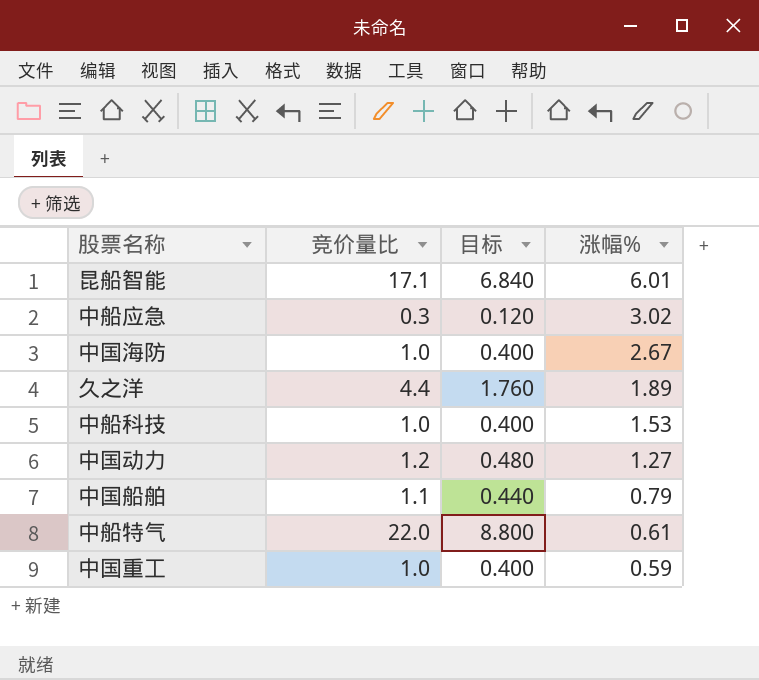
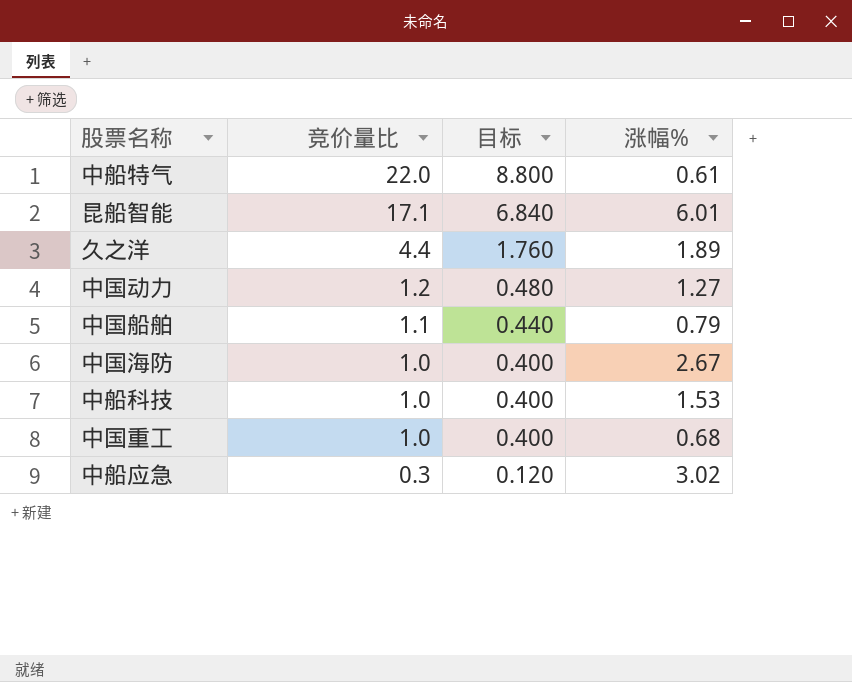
row order: 涨幅% descending -> 竞价量比 descending
中国重工 | 涨幅%: 0.59 -> 0.68

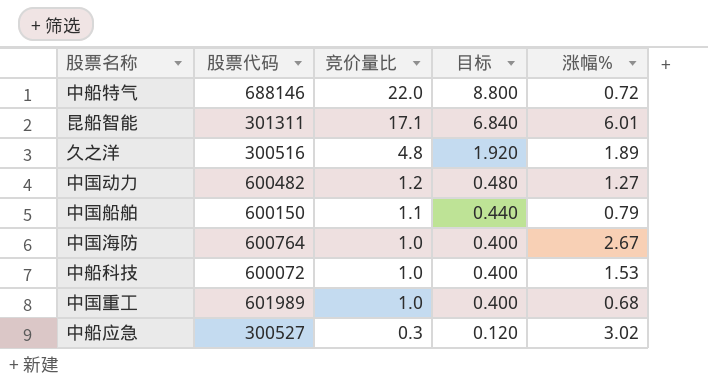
column 股票代码 | position: none -> 2
中船特气 | 涨幅%: 0.61 -> 0.72
久之洋 | 竞价量比: 4.4 -> 4.8
久之洋 | 目标: 1.760 -> 1.920

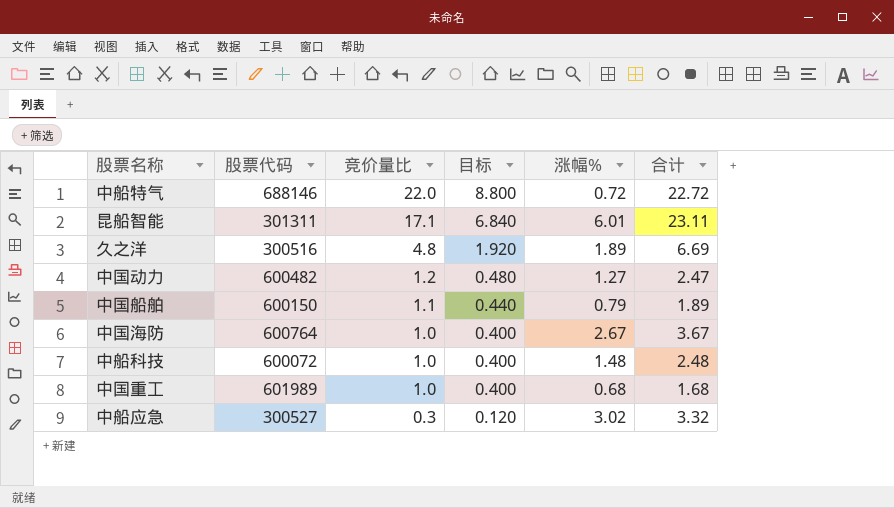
column 合计 | formula: none -> [竞价量比] + [涨幅%]
中船科技 | 涨幅%: 1.53 -> 1.48

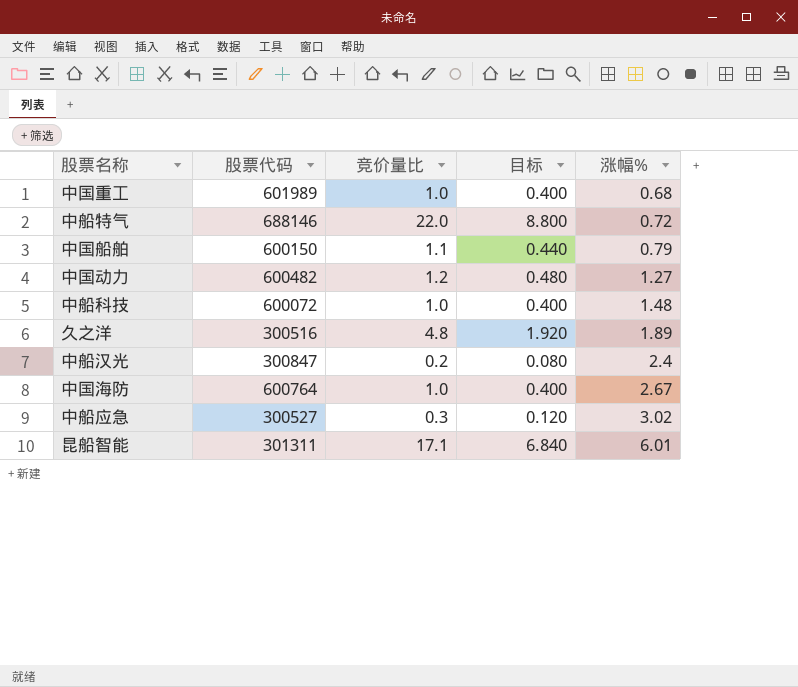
row order: 竞价量比 descending -> 涨幅% ascending
column 合计 | formula: [竞价量比] + [涨幅%] -> none
row 中船汉光: none -> 300847 | 0.2 | 0.080 | 2.4

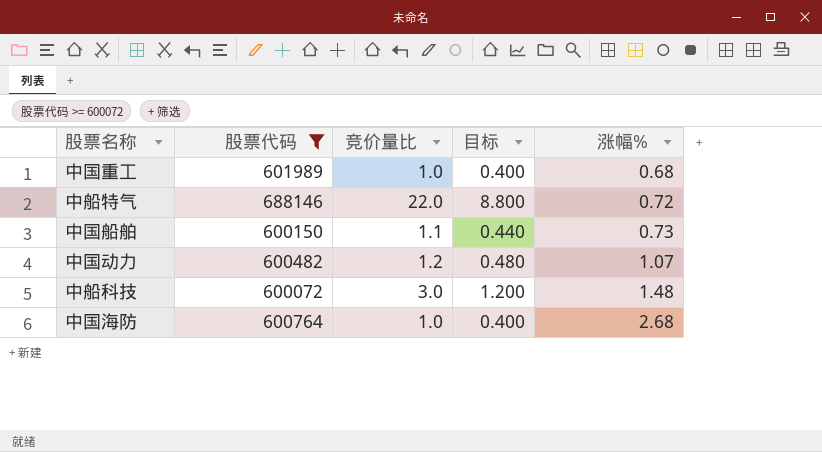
filter: none -> 股票代码 >= 600072
中国船舶 | 涨幅%: 0.79 -> 0.73
中国动力 | 涨幅%: 1.27 -> 1.07
中船科技 | 竞价量比: 1.0 -> 3.0
中船科技 | 目标: 0.400 -> 1.200
中国海防 | 涨幅%: 2.67 -> 2.68

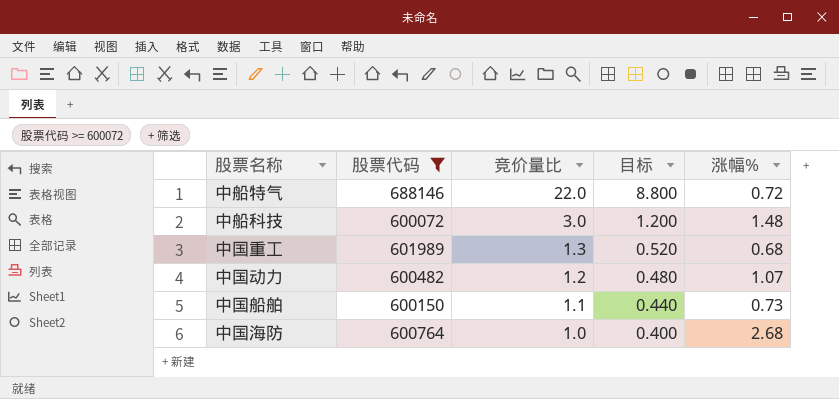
row order: 涨幅% ascending -> 竞价量比 descending
中国重工 | 竞价量比: 1.0 -> 1.3
中国重工 | 目标: 0.400 -> 0.520

